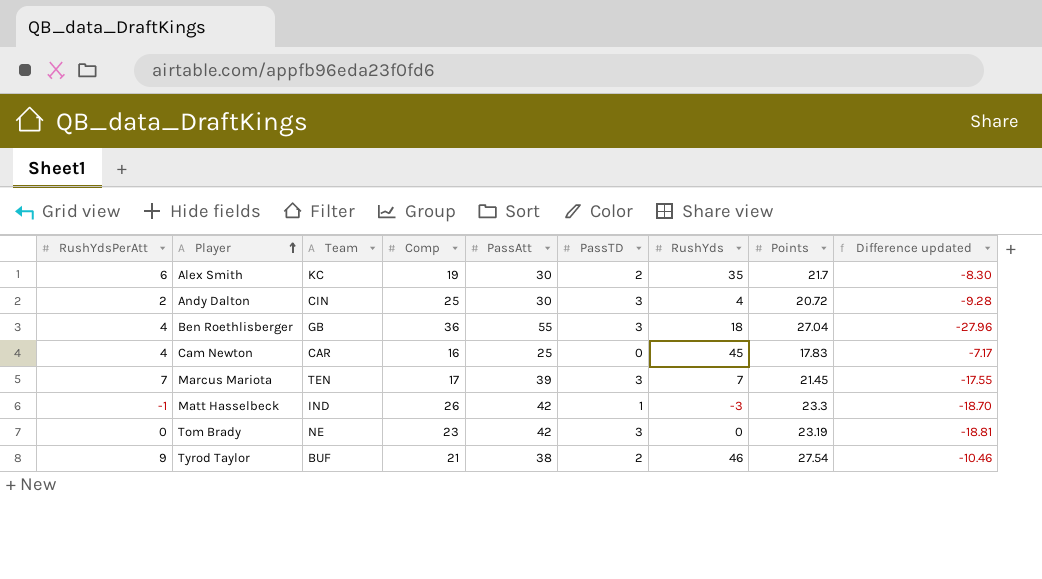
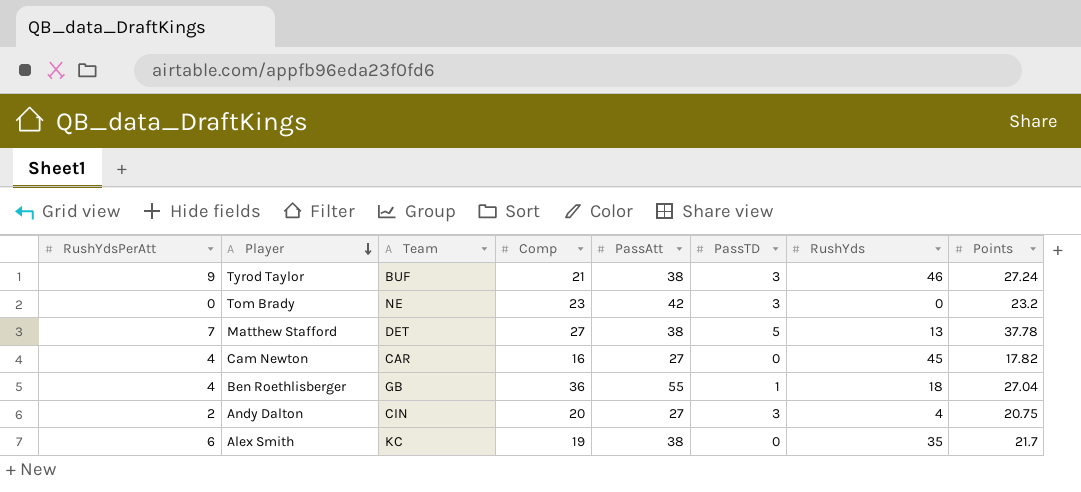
row order: Player ascending -> Player descending
column Difference updated | formula: [Points] - [PassAtt] -> none
row Marcus Mariota: 7 | TEN | 17 | 39 | 3 | 7 | 21.45 | -17.55 -> none
row Matt Hasselbeck: -1 | IND | 26 | 42 | 1 | -3 | 23.3 | -18.70 -> none
Tyrod Taylor | PassTD: 2 -> 3
Tyrod Taylor | Points: 27.54 -> 27.24
Tom Brady | Points: 23.19 -> 23.2
row Matthew Stafford: none -> 7 | DET | 27 | 38 | 5 | 13 | 37.78
Cam Newton | PassAtt: 25 -> 27
Cam Newton | Points: 17.83 -> 17.82
Ben Roethlisberger | PassTD: 3 -> 1
Andy Dalton | Comp: 25 -> 20
Andy Dalton | PassAtt: 30 -> 27
Andy Dalton | Points: 20.72 -> 20.75
Alex Smith | PassAtt: 30 -> 38
Alex Smith | PassTD: 2 -> 0

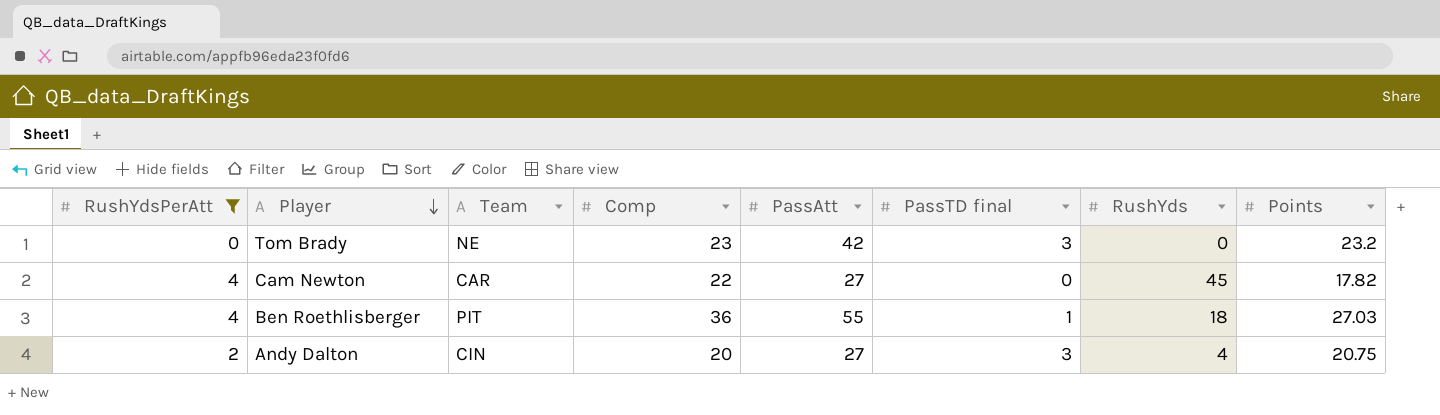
filter: none -> RushYdsPerAtt <= 4
column name: PassTD -> PassTD final
Cam Newton | Comp: 16 -> 22
Ben Roethlisberger | Team: GB -> PIT
Ben Roethlisberger | Points: 27.04 -> 27.03

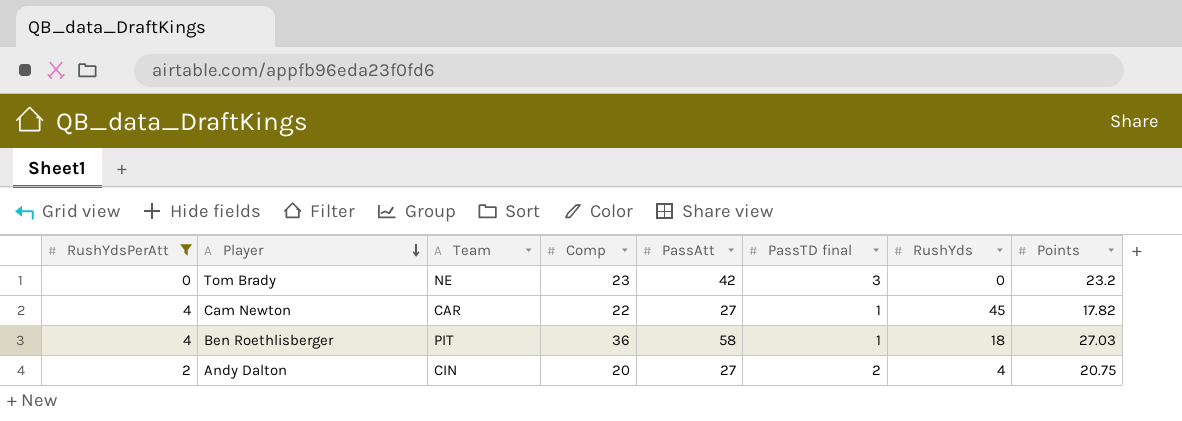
Cam Newton | PassTD final: 0 -> 1
Ben Roethlisberger | PassAtt: 55 -> 58
Andy Dalton | PassTD final: 3 -> 2

